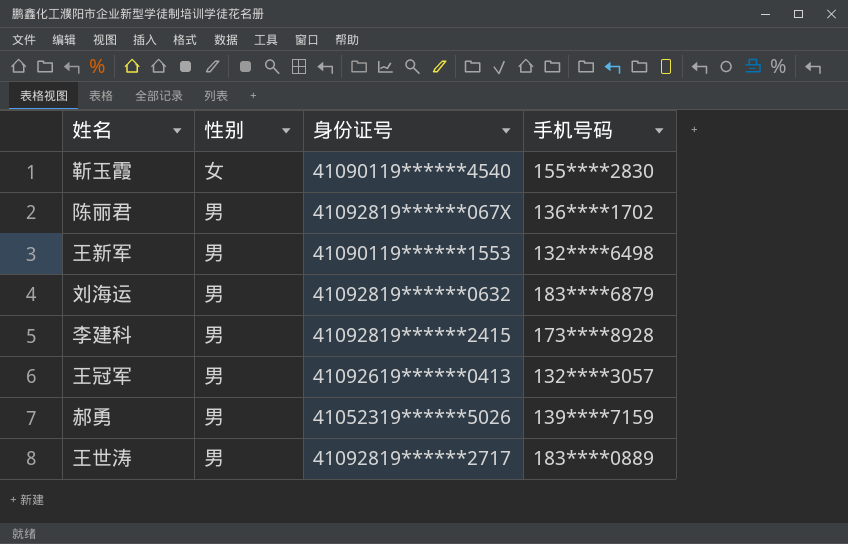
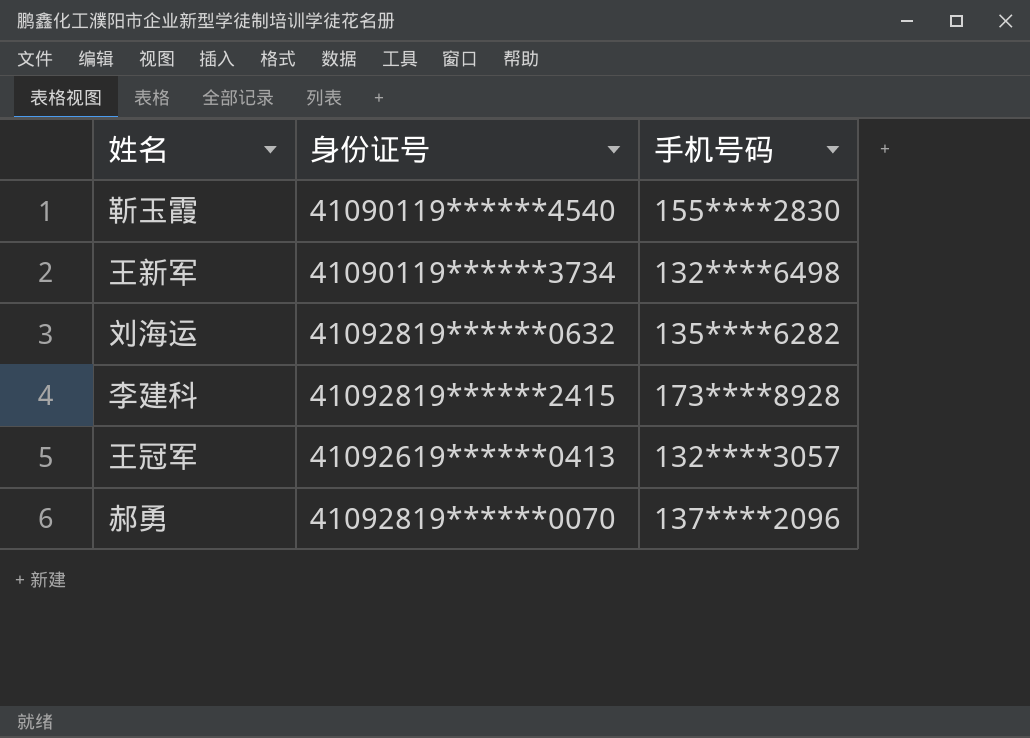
column 性别 | position: 2 -> none
row 陈丽君: 男 | 41092819******067X | 136****1702 -> none
row 王世涛: 男 | 41092819******2717 | 183****0889 -> none
王新军 | 身份证号: 41090119******1553 -> 41090119******3734
刘海运 | 手机号码: 183****6879 -> 135****6282
郝勇 | 身份证号: 41052319******5026 -> 41092819******0070
郝勇 | 手机号码: 139****7159 -> 137****2096

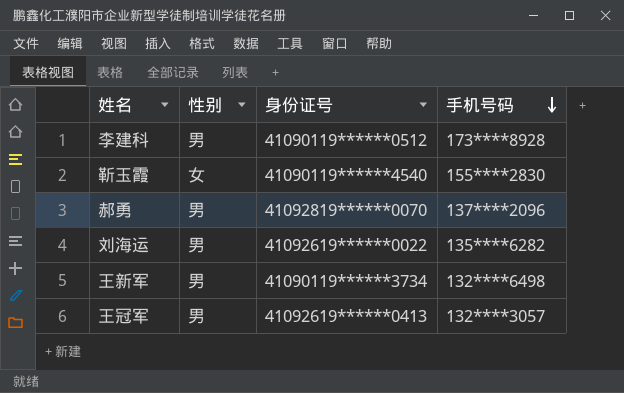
row order: none -> 手机号码 descending
column 性别 | position: none -> 2
李建科 | 身份证号: 41092819******2415 -> 41090119******0512
刘海运 | 身份证号: 41092819******0632 -> 41092619******0022

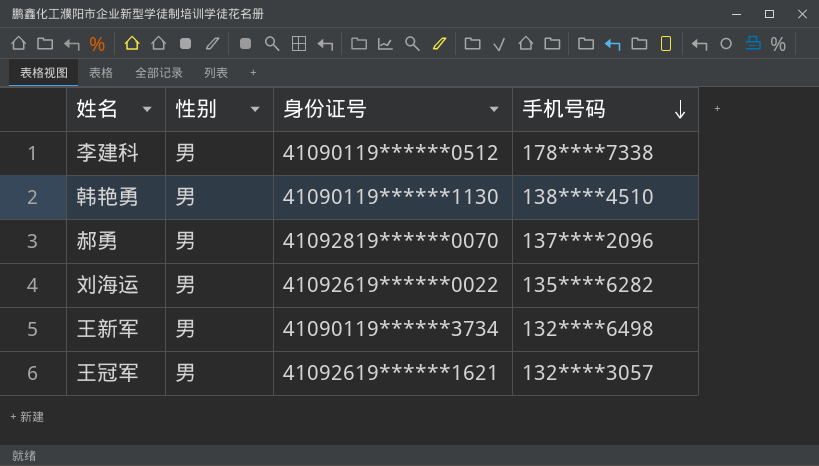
row 靳玉霞: 女 | 41090119******4540 | 155****2830 -> none
李建科 | 手机号码: 173****8928 -> 178****7338
row 韩艳勇: none -> 男 | 41090119******1130 | 138****4510
王冠军 | 身份证号: 41092619******0413 -> 41092619******1621

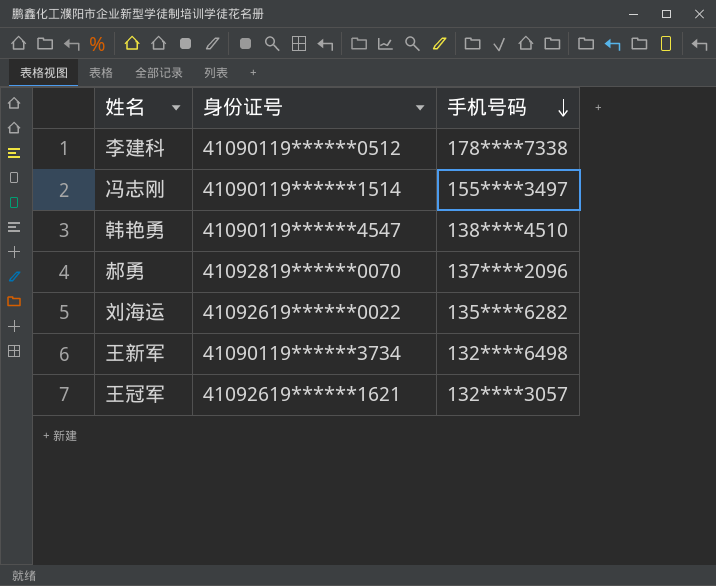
column 性别 | position: 2 -> none
row 冯志刚: none -> 41090119******1514 | 155****3497
韩艳勇 | 身份证号: 41090119******1130 -> 41090119******4547

